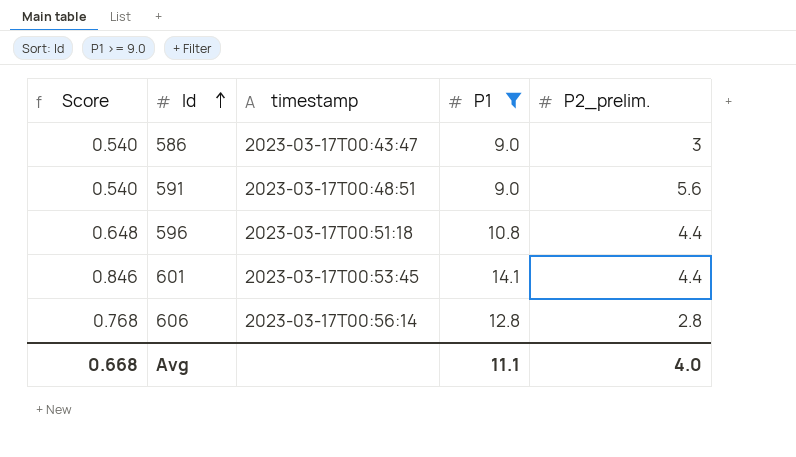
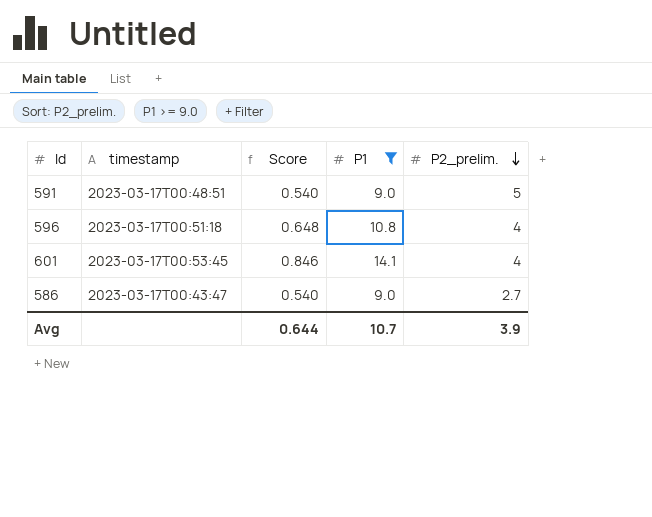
row order: Id ascending -> P2_prelim. descending
column Score | position: 1 -> 3
row 606: 0.768 | 2023-03-17T00:56:14 | 12.8 | 2.8 -> none
591 | P2_prelim.: 5.6 -> 5
596 | P2_prelim.: 4.4 -> 4
601 | P2_prelim.: 4.4 -> 4
586 | P2_prelim.: 3 -> 2.7
Avg | Score: 0.668 -> 0.644
Avg | P1: 11.1 -> 10.7
Avg | P2_prelim.: 4.0 -> 3.9

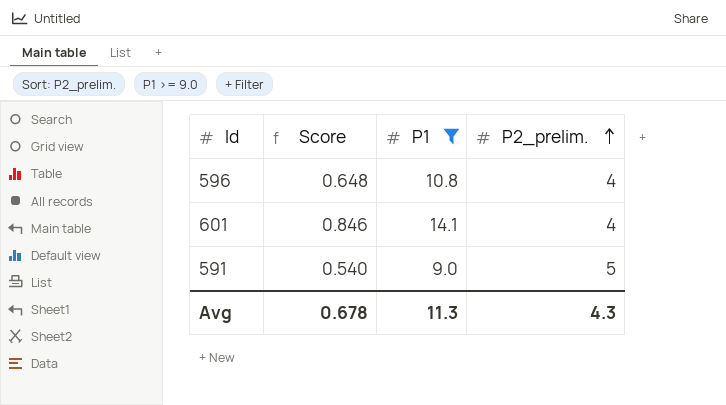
row order: P2_prelim. descending -> P2_prelim. ascending
column timestamp | position: 2 -> none
row 586: 2023-03-17T00:43:47 | 0.540 | 9.0 | 2.7 -> none
Avg | Score: 0.644 -> 0.678
Avg | P1: 10.7 -> 11.3
Avg | P2_prelim.: 3.9 -> 4.3

